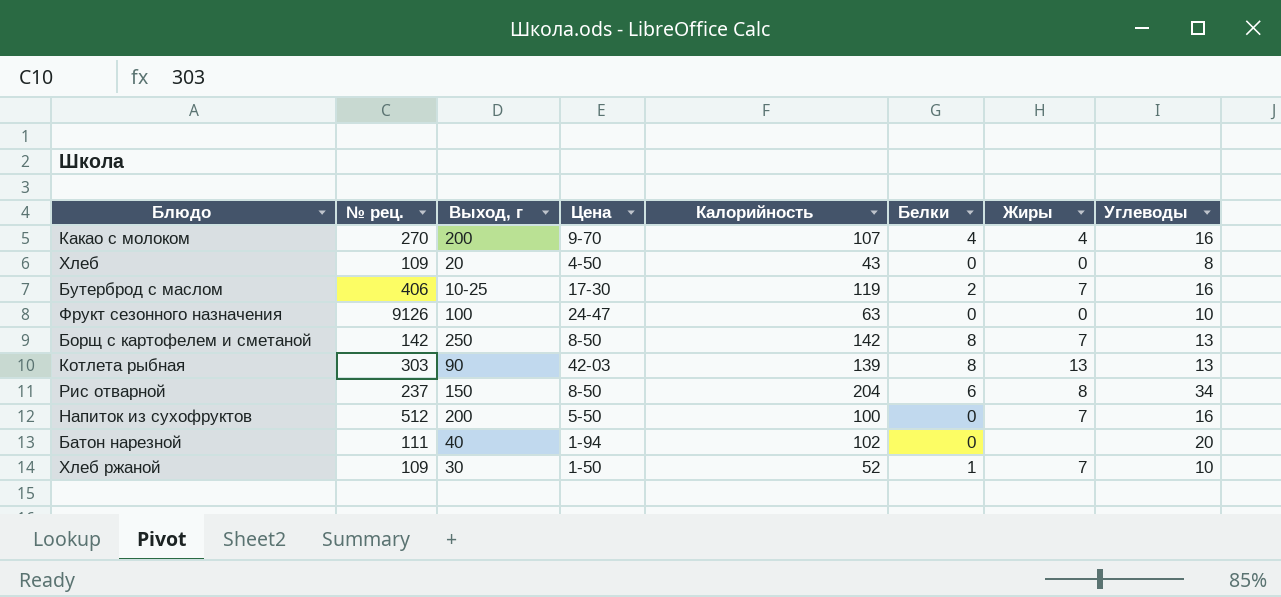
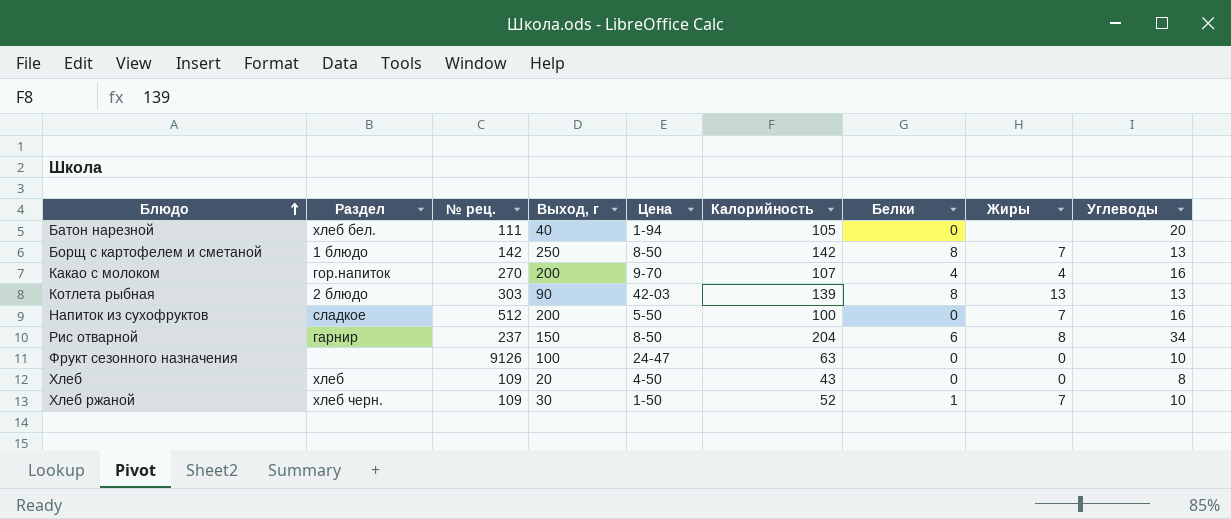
row order: none -> Блюдо ascending
column Раздел | position: none -> 2
row Бутерброд с маслом: 406 | 10-25 | 17-30 | 119 | 2 | 7 | 16 -> none
Батон нарезной | Калорийность: 102 -> 105

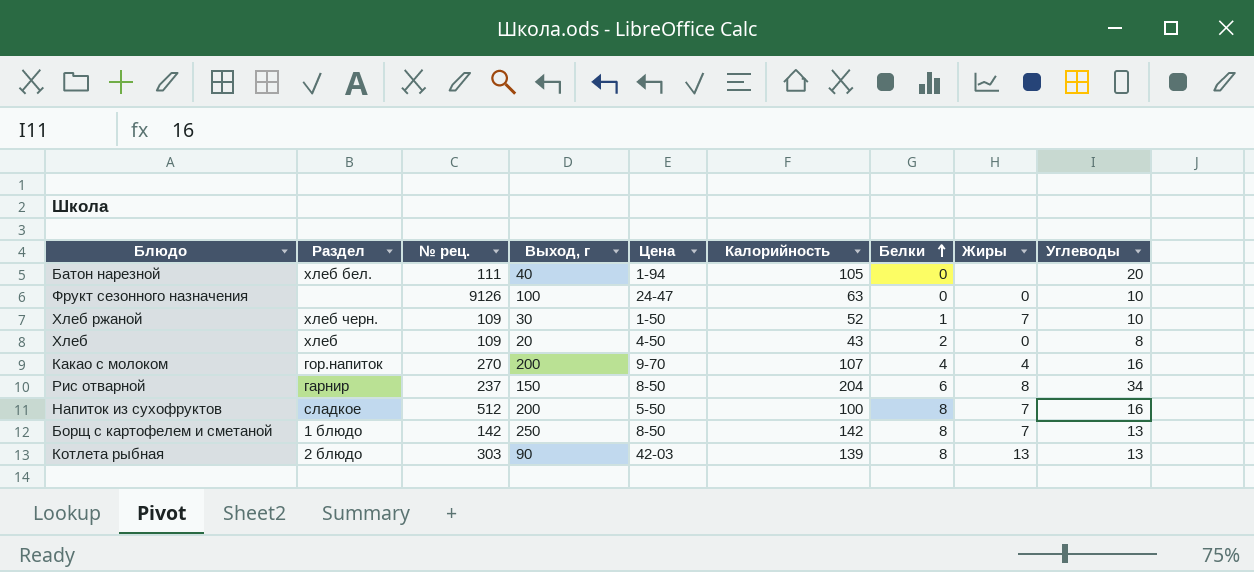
row order: Блюдо ascending -> Белки ascending
Хлеб | Белки: 0 -> 2
Напиток из сухофруктов | Белки: 0 -> 8

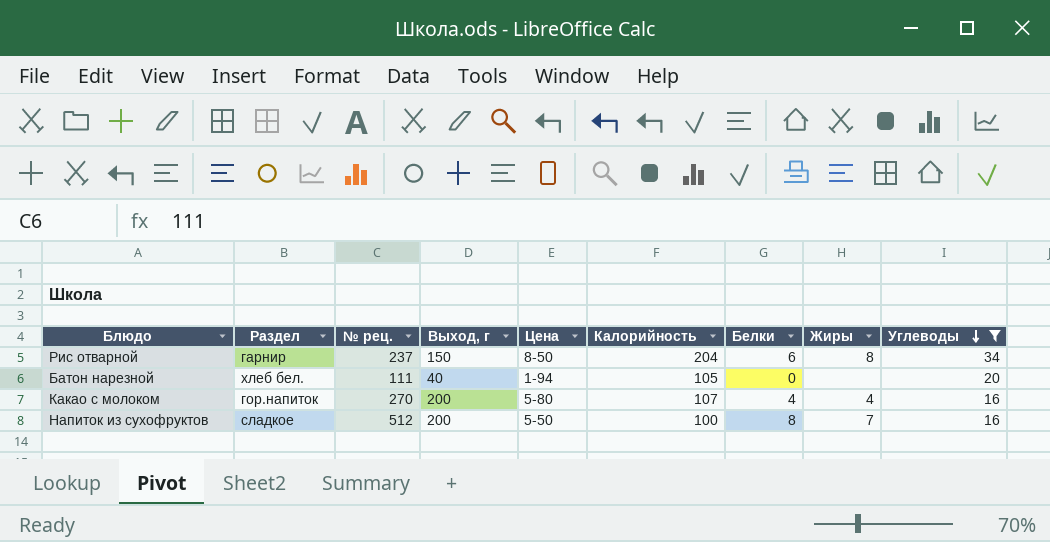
filter: none -> Углеводы >= 16
row order: Белки ascending -> Углеводы descending
Какао с молоком | Цена: 9-70 -> 5-80

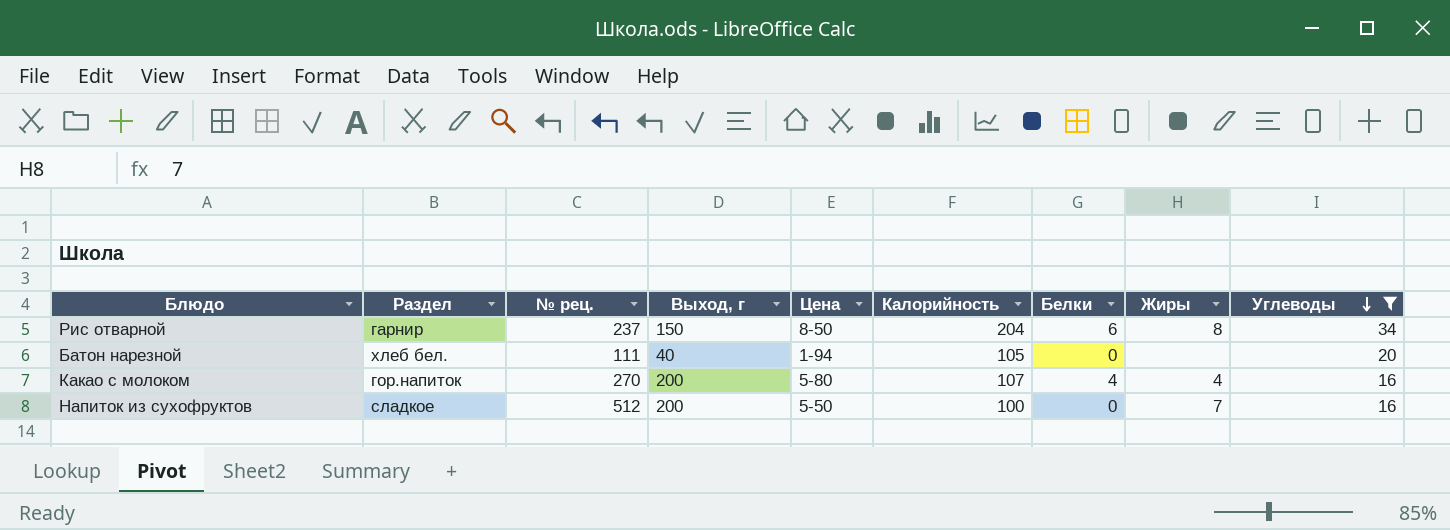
Напиток из сухофруктов | Белки: 8 -> 0

